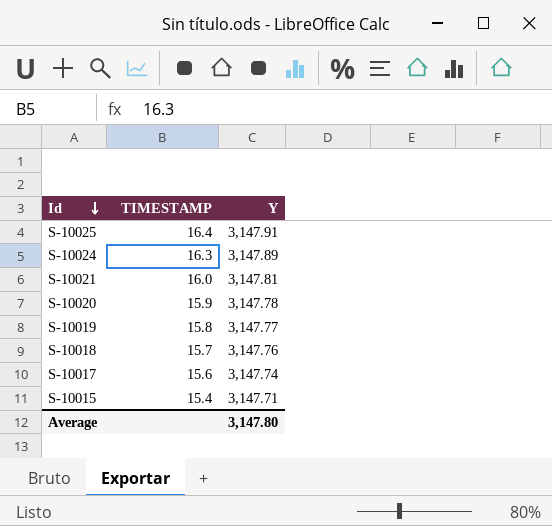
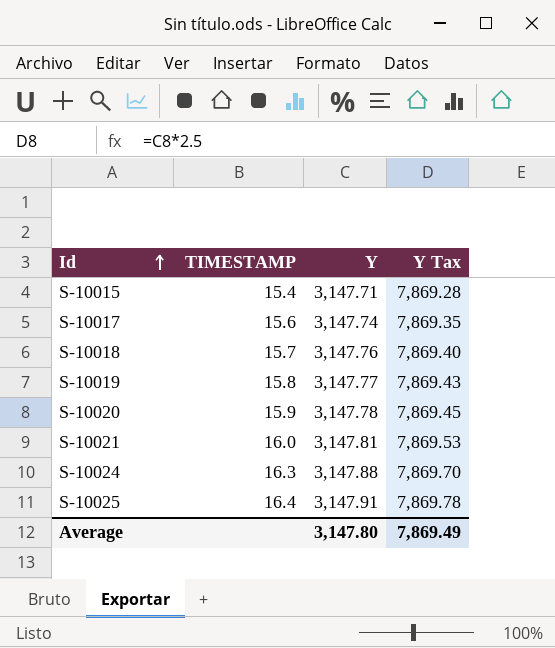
row order: Id descending -> Id ascending
column Y Tax | formula: none -> [Y] * 2.5
S-10024 | Y: 3,147.89 -> 3,147.88

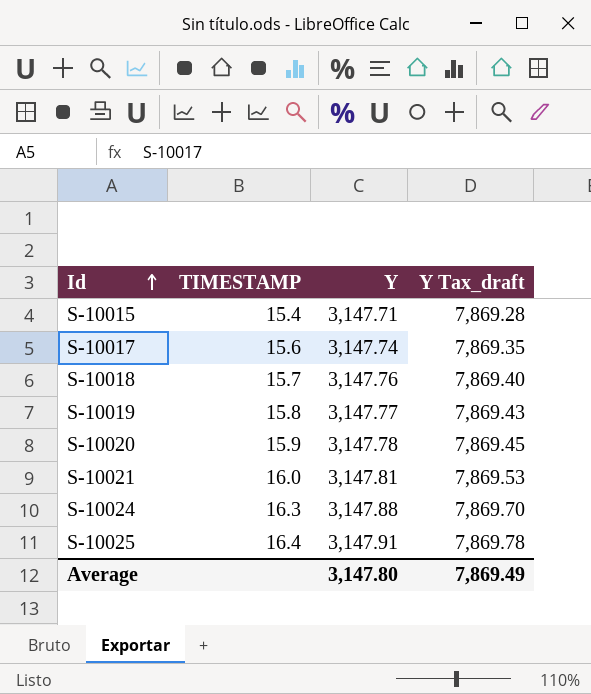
column name: Y Tax -> Y Tax_draft

